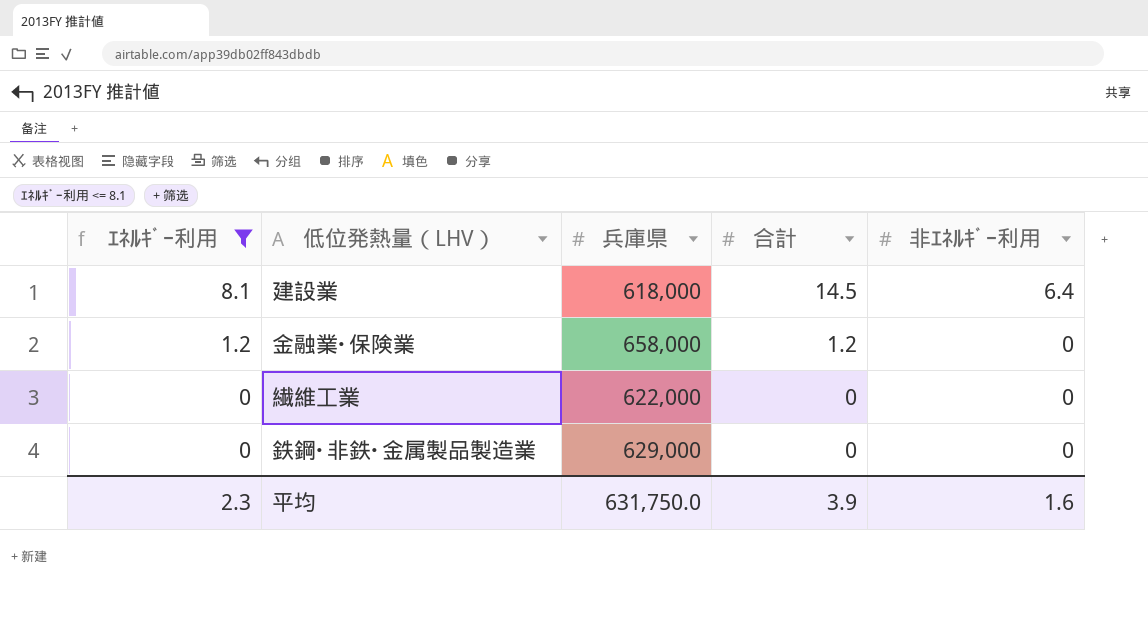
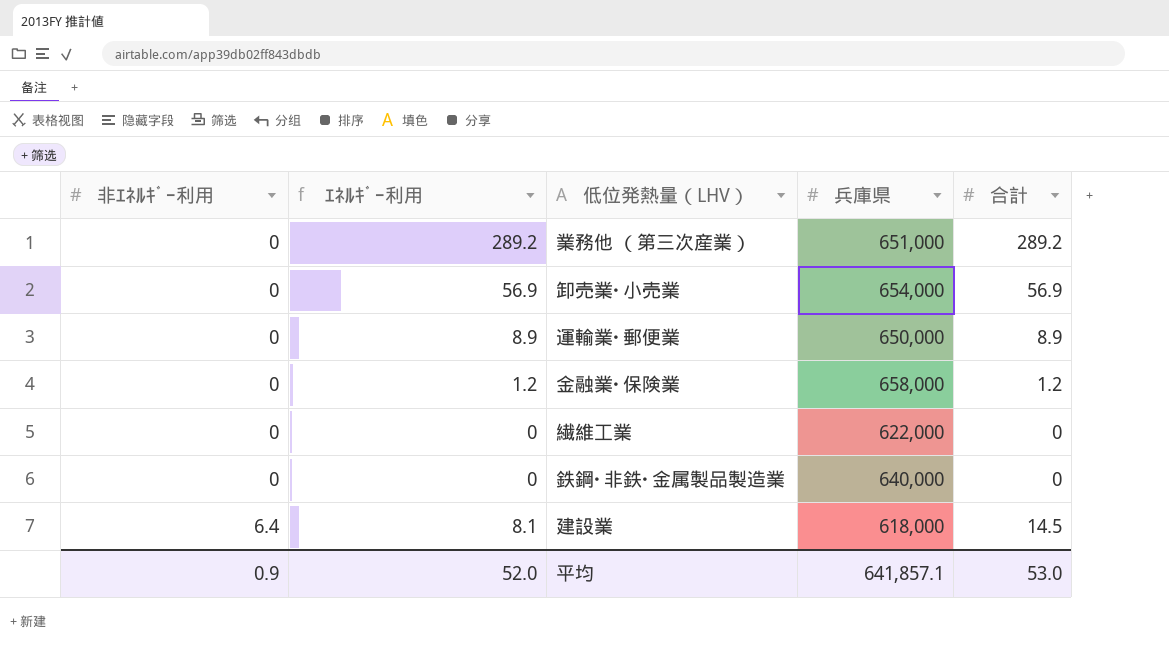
filter: ｴﾈﾙｷﾞｰ利用 <= 8.1 -> none
row order: ｴﾈﾙｷﾞｰ利用 descending -> 非ｴﾈﾙｷﾞｰ利用 ascending
column 非ｴﾈﾙｷﾞｰ利用 | position: 5 -> 1
鉄鋼･非鉄･金属製品製造業 | 兵庫県: 629,000 -> 640,000
平均 | 非ｴﾈﾙｷﾞｰ利用: 1.6 -> 0.9
平均 | ｴﾈﾙｷﾞｰ利用: 2.3 -> 52.0
平均 | 兵庫県: 631,750.0 -> 641,857.1
平均 | 合計: 3.9 -> 53.0

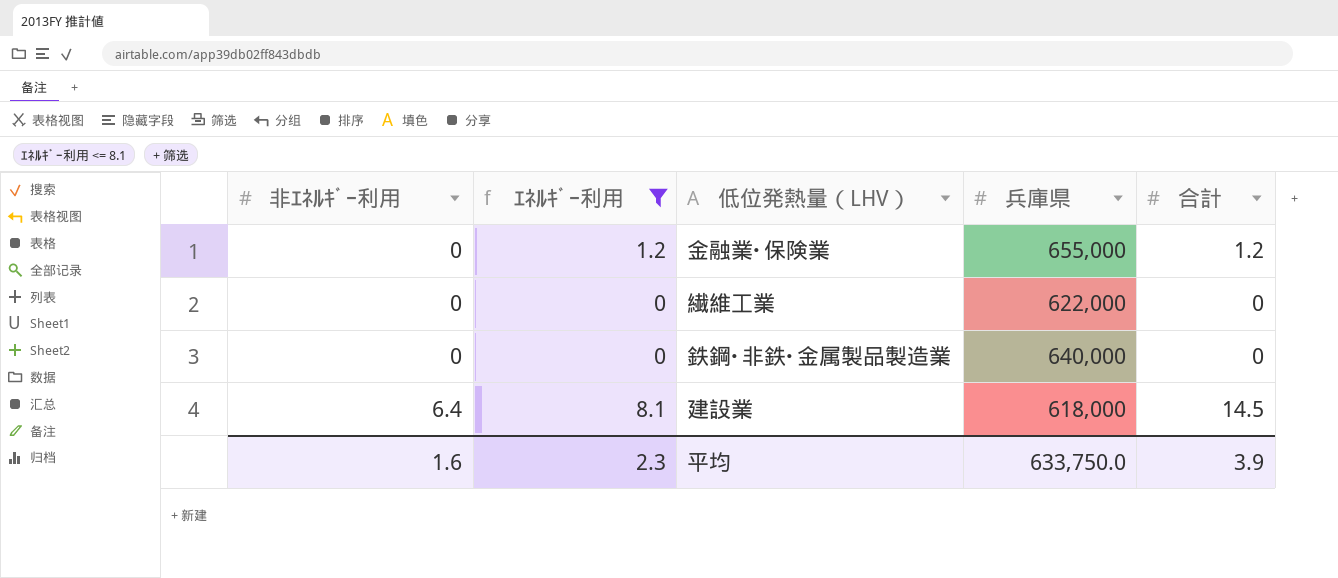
filter: none -> ｴﾈﾙｷﾞｰ利用 <= 8.1
金融業･保険業 | 兵庫県: 658,000 -> 655,000
平均 | 非ｴﾈﾙｷﾞｰ利用: 0.9 -> 1.6
平均 | ｴﾈﾙｷﾞｰ利用: 52.0 -> 2.3
平均 | 兵庫県: 641,857.1 -> 633,750.0
平均 | 合計: 53.0 -> 3.9

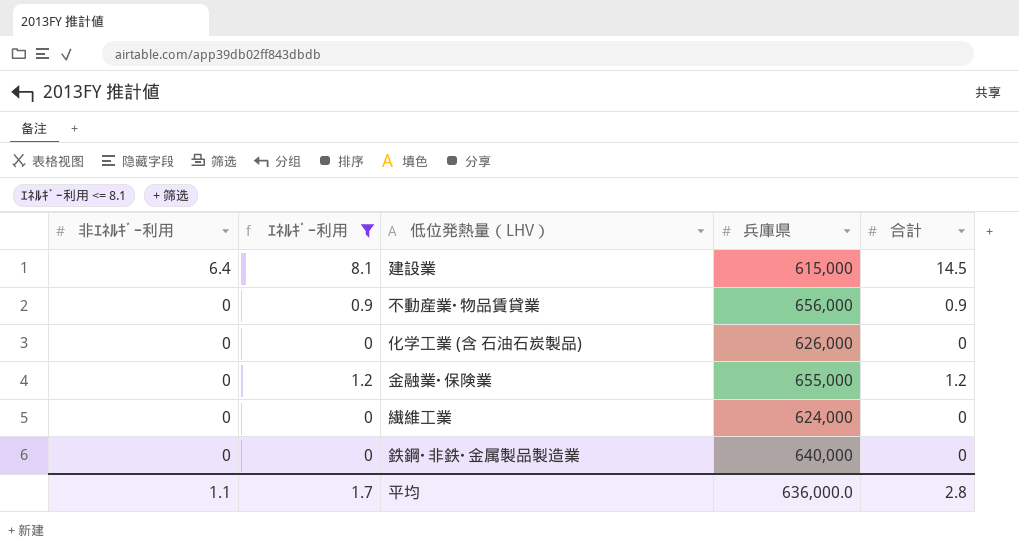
row order: 非ｴﾈﾙｷﾞｰ利用 ascending -> 非ｴﾈﾙｷﾞｰ利用 descending
建設業 | 兵庫県: 618,000 -> 615,000
row 不動産業･物品賃貸業: none -> 0 | 0.9 | 656,000 | 0.9
row 化学工業 (含 石油石炭製品): none -> 0 | 0 | 626,000 | 0
繊維工業 | 兵庫県: 622,000 -> 624,000
平均 | 非ｴﾈﾙｷﾞｰ利用: 1.6 -> 1.1
平均 | ｴﾈﾙｷﾞｰ利用: 2.3 -> 1.7
平均 | 兵庫県: 633,750.0 -> 636,000.0
平均 | 合計: 3.9 -> 2.8

